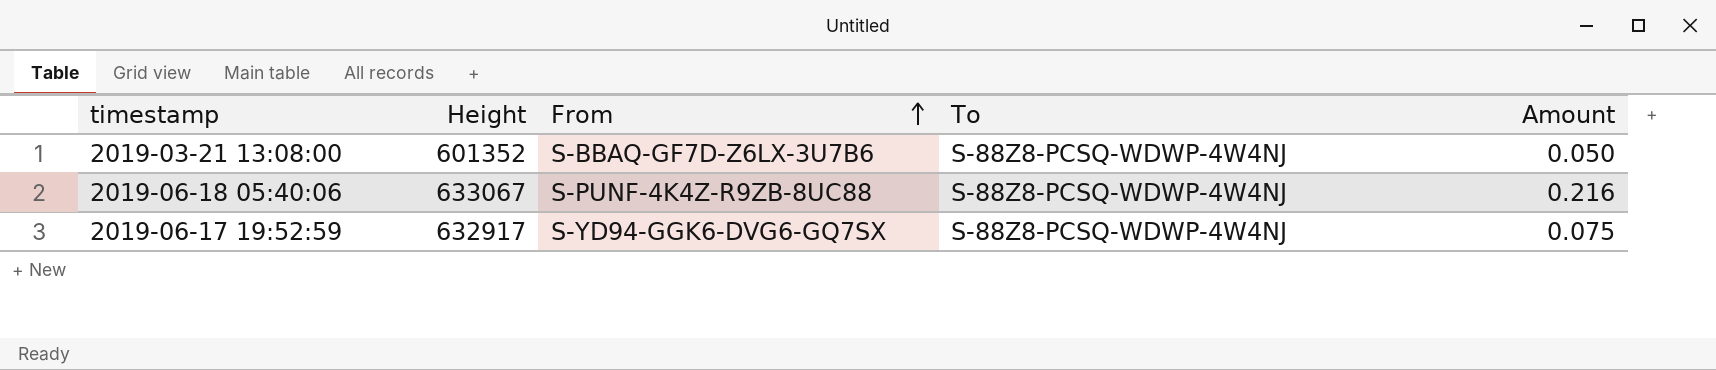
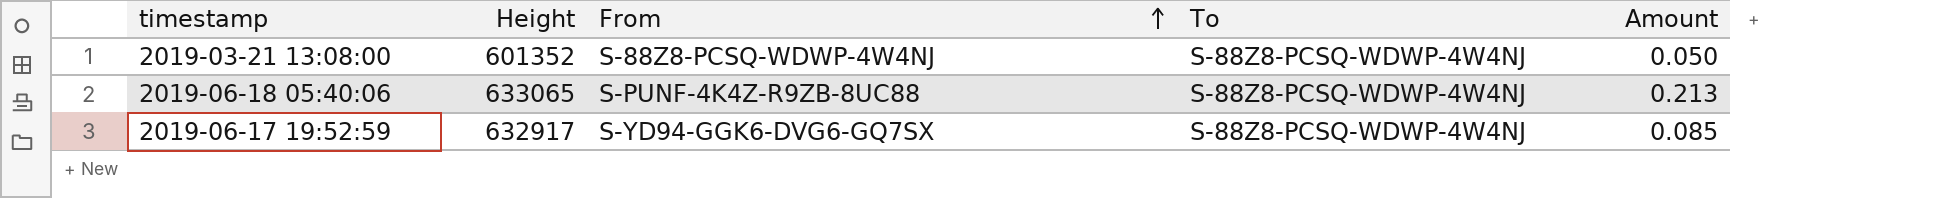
2019-03-21 13:08:00 | From: S-BBAQ-GF7D-Z6LX-3U7B6 -> S-88Z8-PCSQ-WDWP-4W4NJ
2019-06-18 05:40:06 | Height: 633067 -> 633065
2019-06-18 05:40:06 | Amount: 0.216 -> 0.213
2019-06-17 19:52:59 | Amount: 0.075 -> 0.085

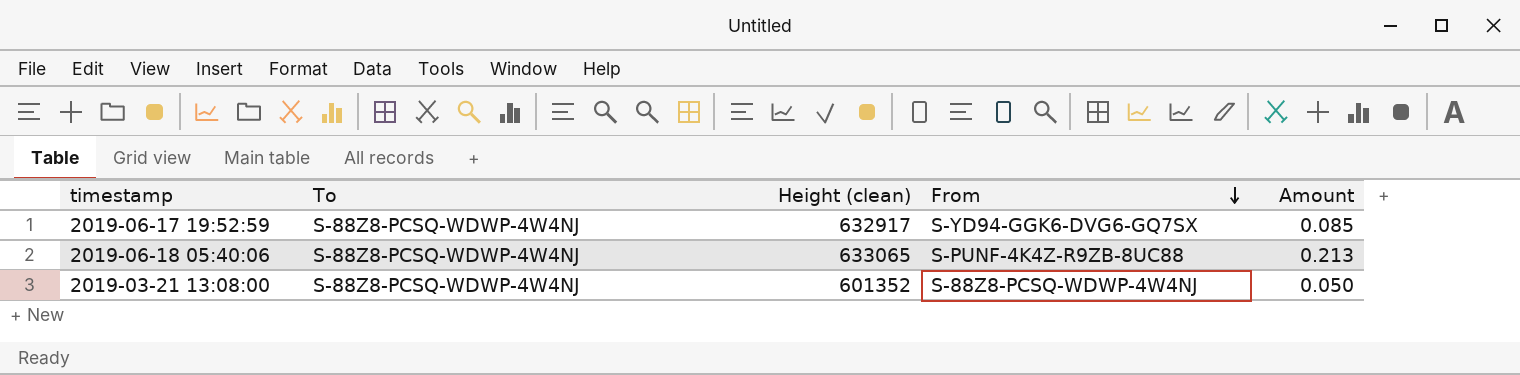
row order: From ascending -> From descending
column To | position: 4 -> 2
column name: Height -> Height (clean)

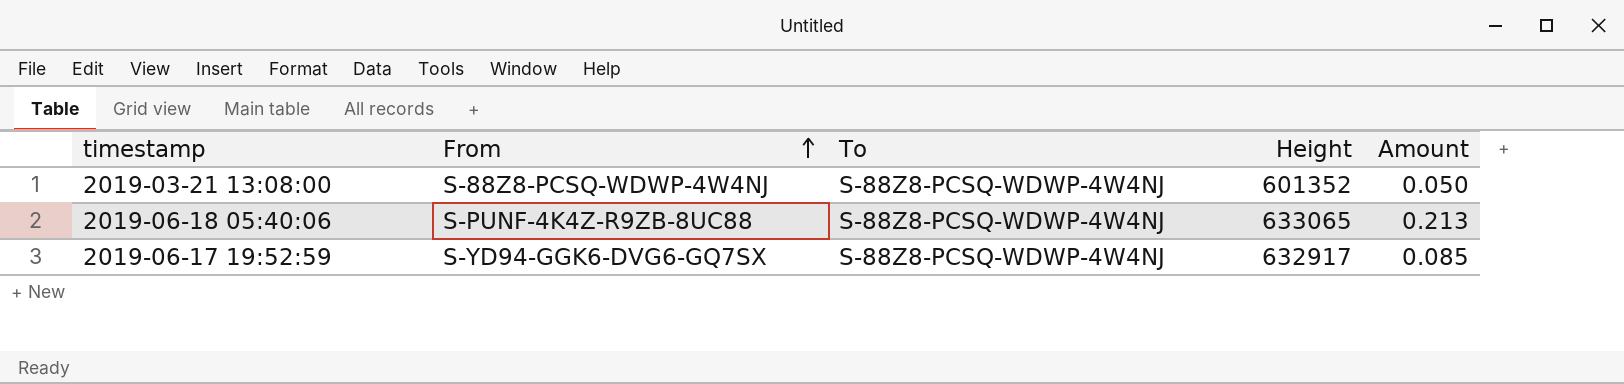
row order: From descending -> From ascending
column From | position: 4 -> 2
column name: Height (clean) -> Height

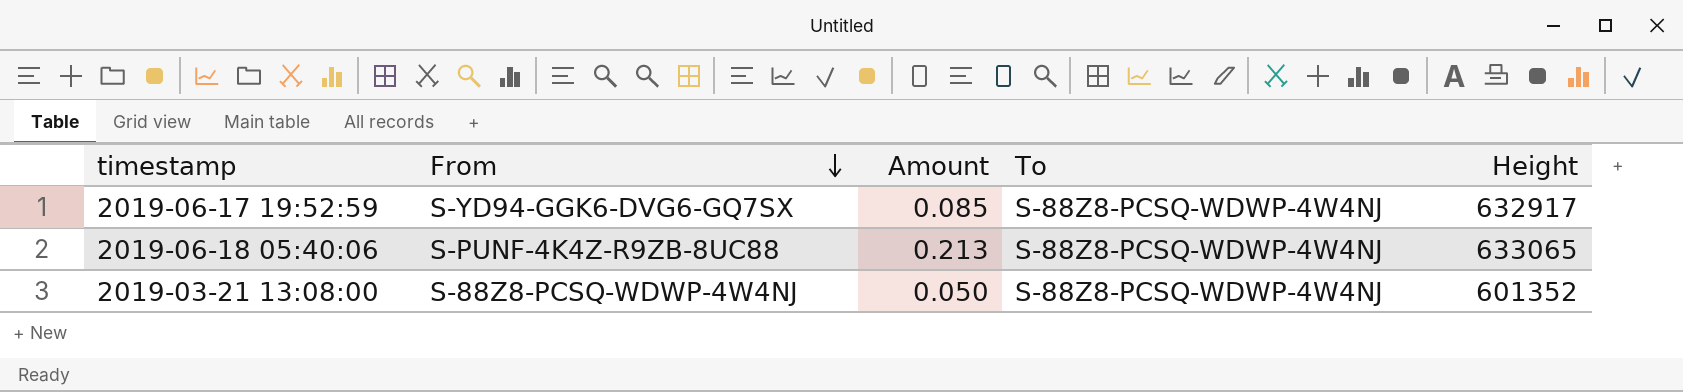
row order: From ascending -> From descending
column Amount | position: 5 -> 3

